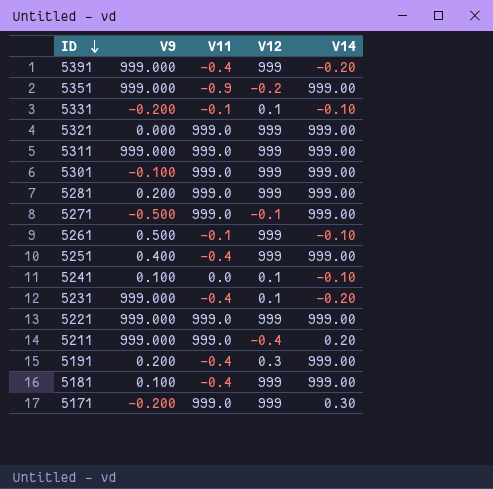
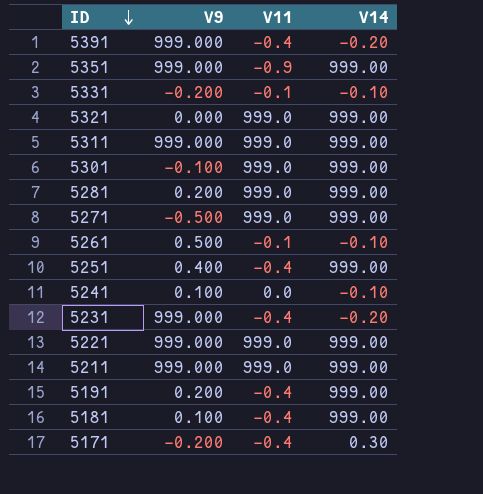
column V12 | position: 4 -> none
5211 | V14: 0.20 -> 999.00
5171 | V11: 999.0 -> -0.4

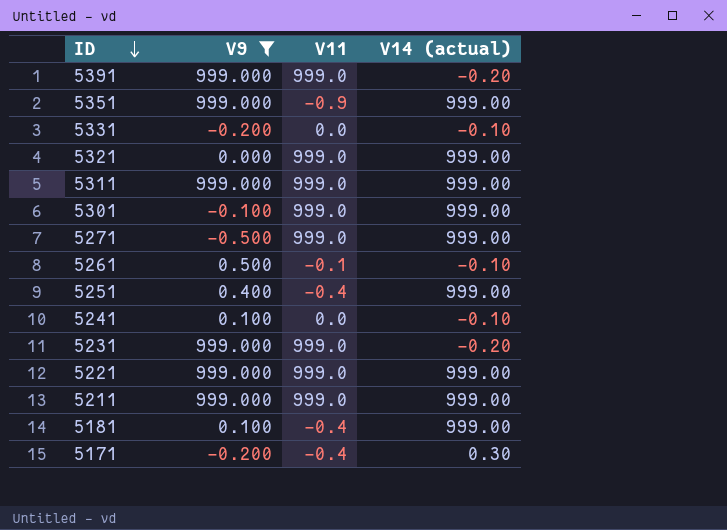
filter: none -> V9 != 0.200
column name: V14 -> V14 (actual)
5391 | V11: -0.4 -> 999.0
5331 | V11: -0.1 -> 0.0
5231 | V11: -0.4 -> 999.0

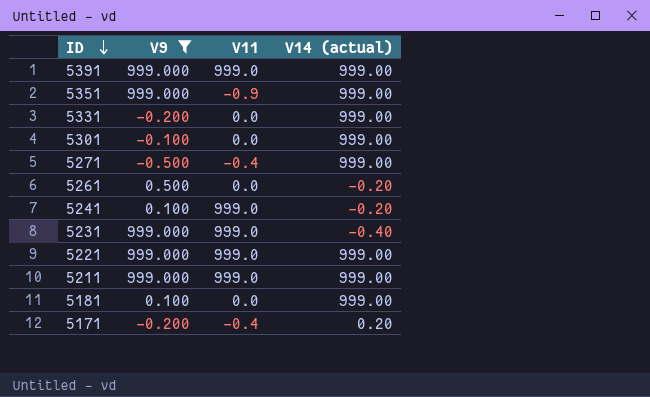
row 5321: 0.000 | 999.0 | 999.00 -> none
row 5311: 999.000 | 999.0 | 999.00 -> none
row 5251: 0.400 | -0.4 | 999.00 -> none
5391 | V14 (actual): -0.20 -> 999.00
5331 | V14 (actual): -0.10 -> 999.00
5301 | V11: 999.0 -> 0.0
5271 | V11: 999.0 -> -0.4
5261 | V11: -0.1 -> 0.0
5261 | V14 (actual): -0.10 -> -0.20
5241 | V11: 0.0 -> 999.0
5241 | V14 (actual): -0.10 -> -0.20
5231 | V14 (actual): -0.20 -> -0.40
5181 | V11: -0.4 -> 0.0
5171 | V14 (actual): 0.30 -> 0.20

